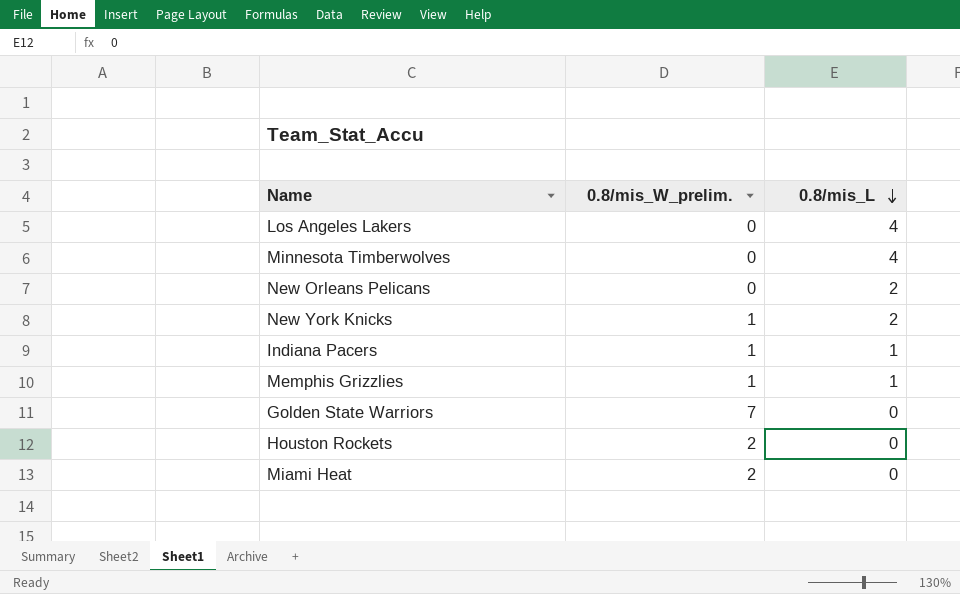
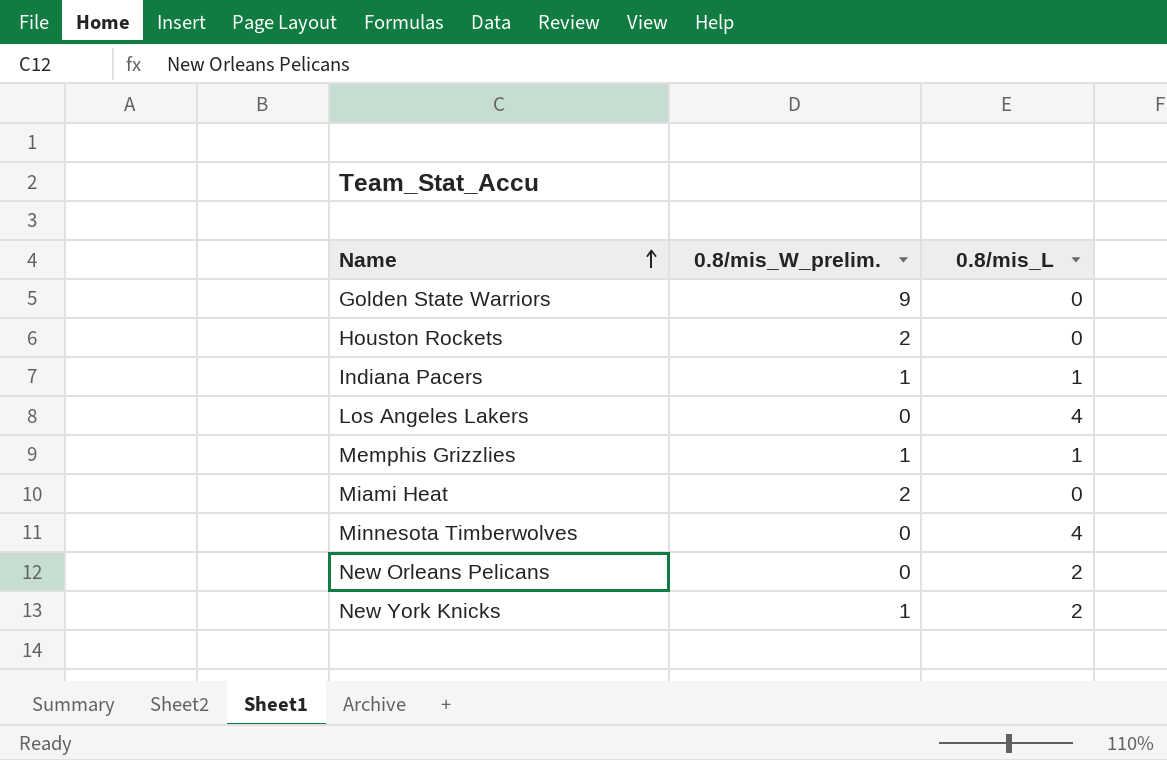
row order: 0.8/mis_L descending -> Name ascending
Golden State Warriors | 0.8/mis_W_prelim.: 7 -> 9

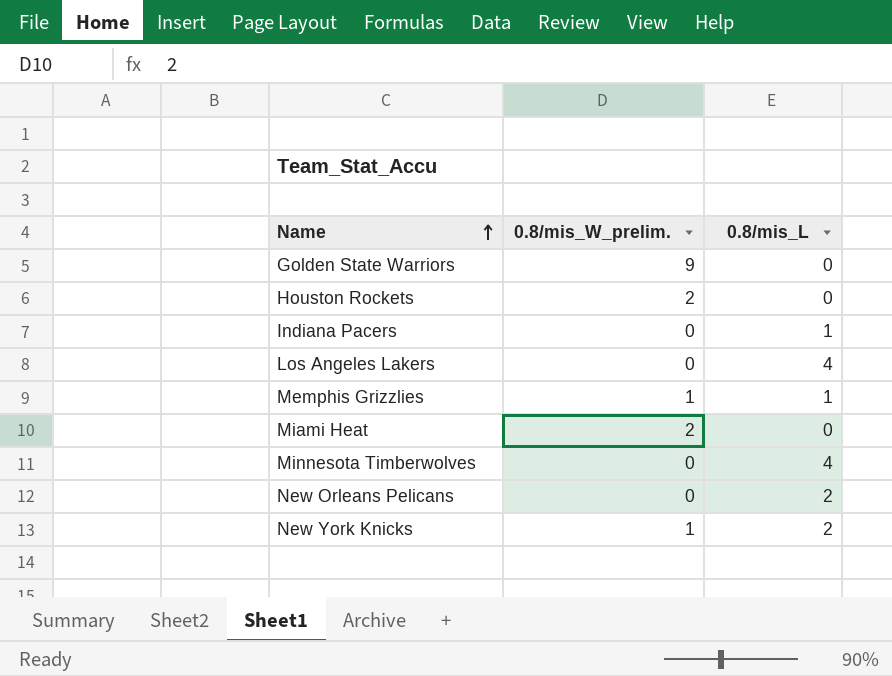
Indiana Pacers | 0.8/mis_W_prelim.: 1 -> 0

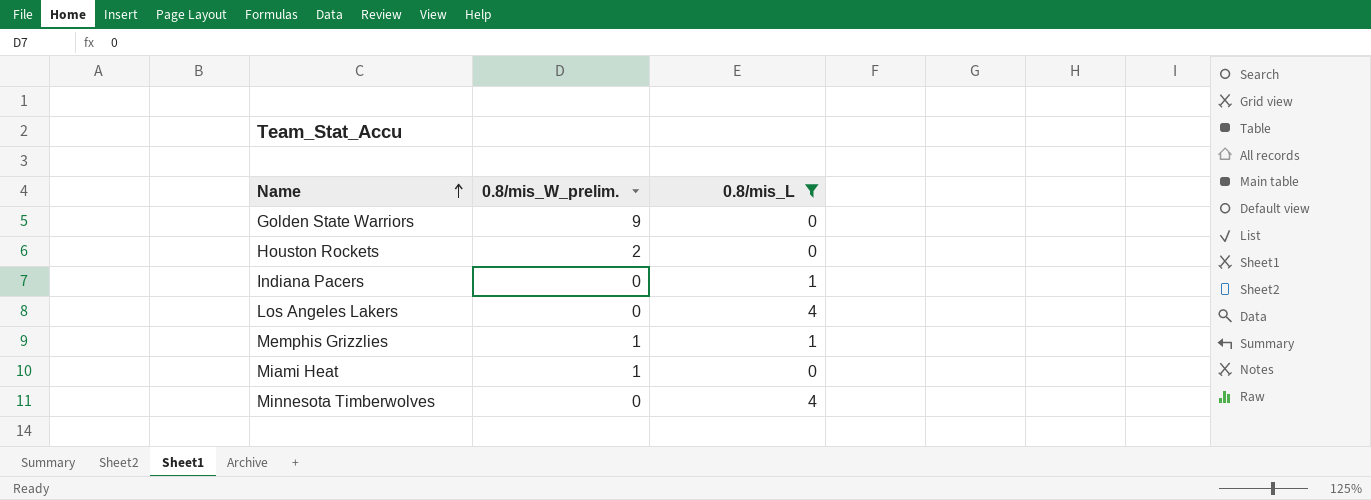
filter: none -> 0.8/mis_L != 2
Miami Heat | 0.8/mis_W_prelim.: 2 -> 1

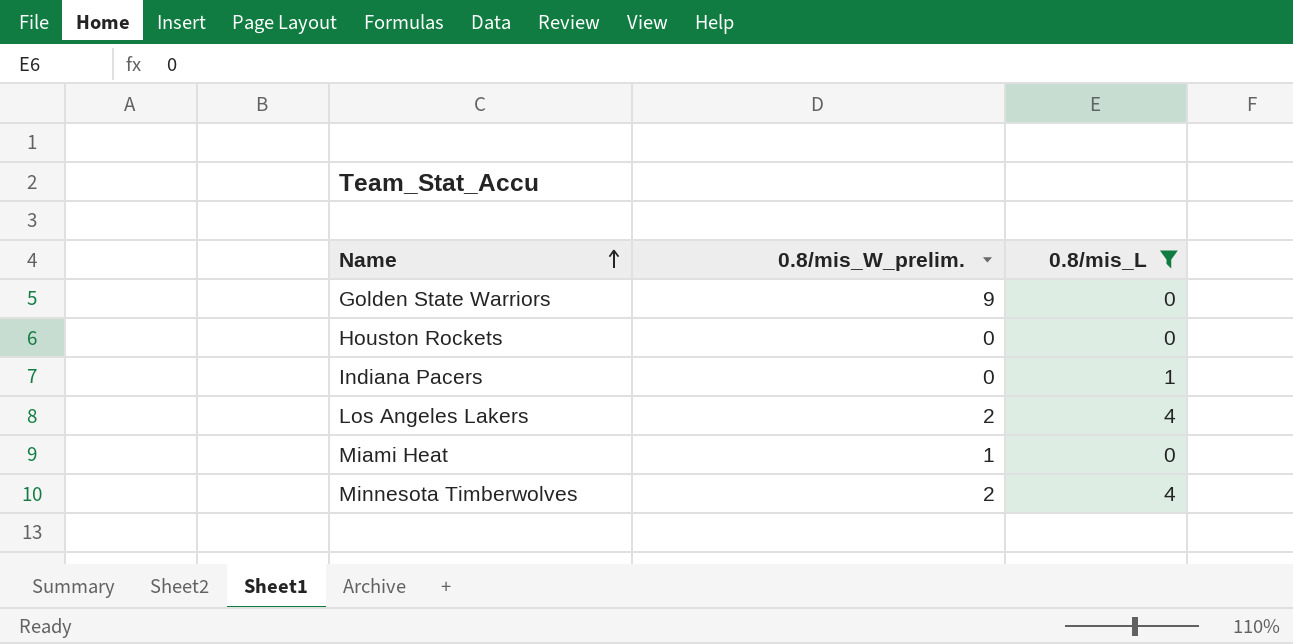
row Memphis Grizzlies: 1 | 1 -> none
Houston Rockets | 0.8/mis_W_prelim.: 2 -> 0
Los Angeles Lakers | 0.8/mis_W_prelim.: 0 -> 2
Minnesota Timberwolves | 0.8/mis_W_prelim.: 0 -> 2

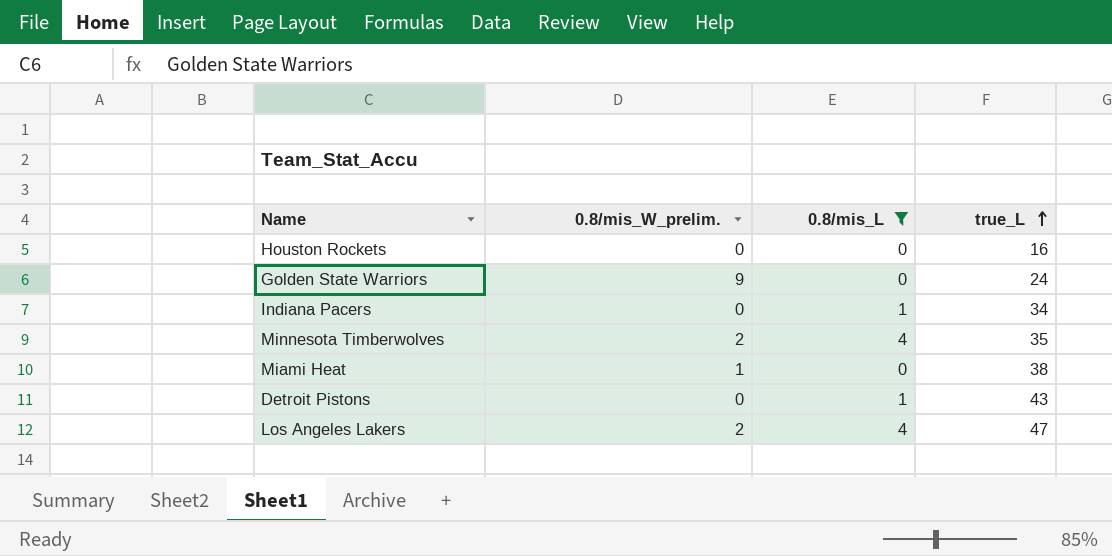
row order: Name ascending -> true_L ascending
column true_L | position: none -> 4
row Detroit Pistons: none -> 0 | 1 | 43

